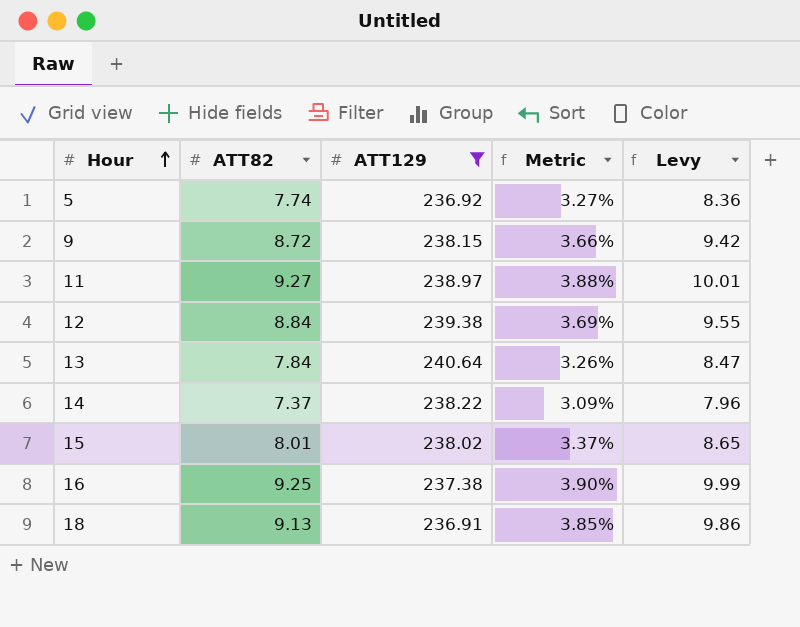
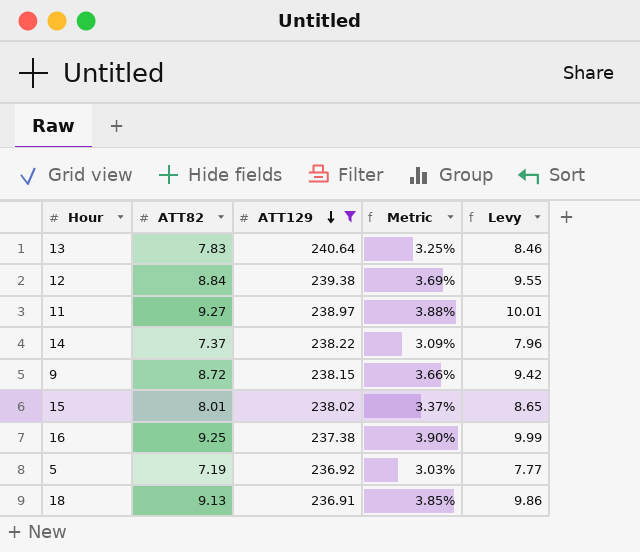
row order: Hour ascending -> ATT129 descending
13 | ATT82: 7.84 -> 7.83
13 | Metric: 3.26% -> 3.25%
13 | Levy: 8.47 -> 8.46
5 | ATT82: 7.74 -> 7.19
5 | Metric: 3.27% -> 3.03%
5 | Levy: 8.36 -> 7.77

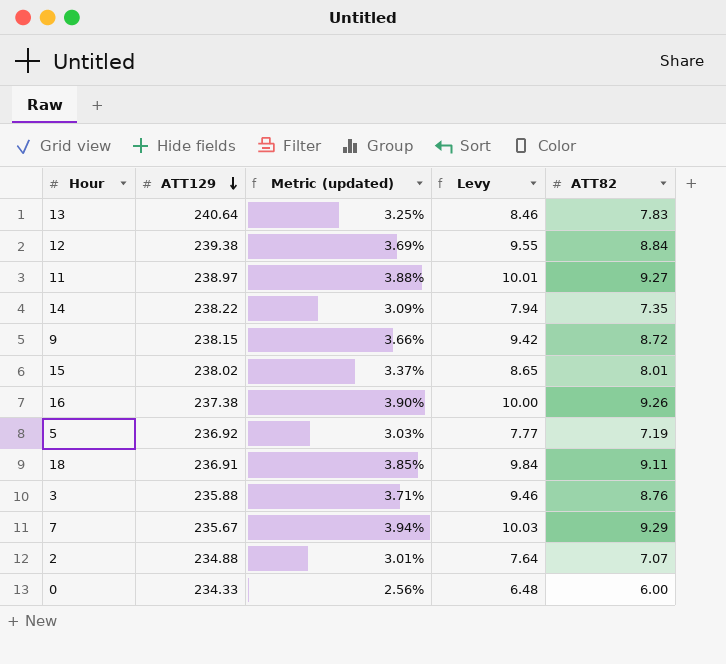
filter: ATT129 >= 236.91 -> none
column name: Metric -> Metric (updated)
column ATT82 | position: 2 -> 5
14 | Levy: 7.96 -> 7.94
14 | ATT82: 7.37 -> 7.35
16 | Levy: 9.99 -> 10.00
16 | ATT82: 9.25 -> 9.26
18 | Levy: 9.86 -> 9.84
18 | ATT82: 9.13 -> 9.11

